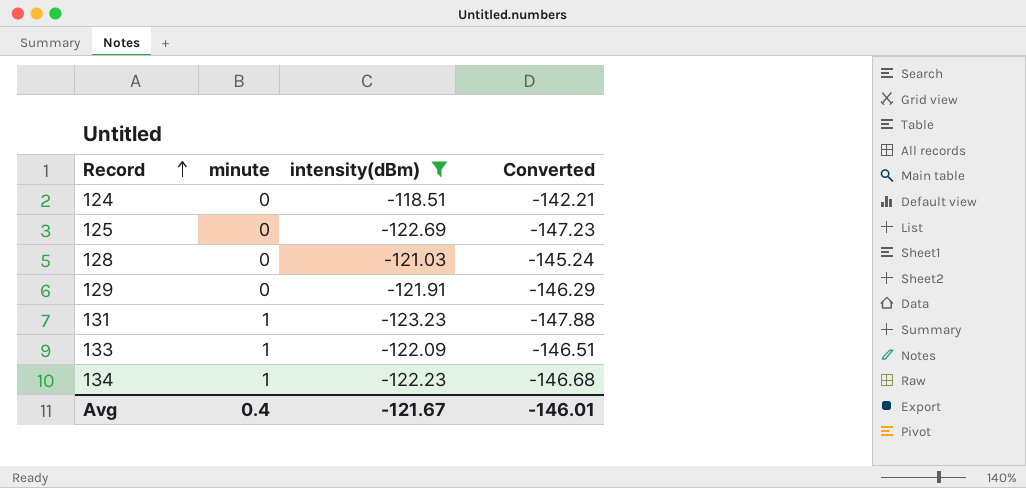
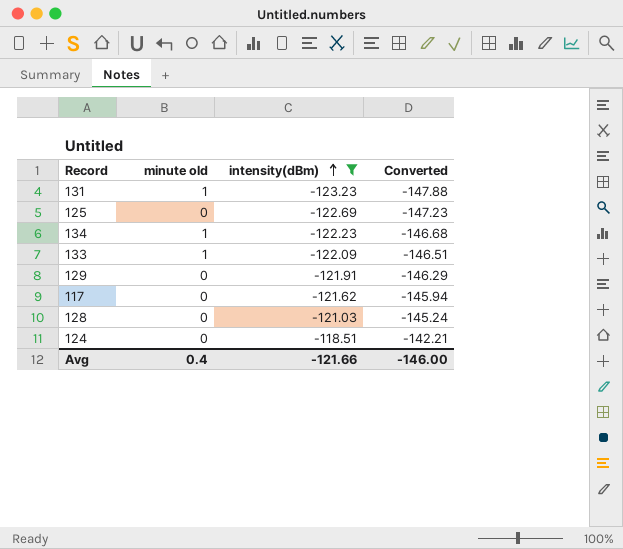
row order: Record ascending -> intensity(dBm) ascending
column name: minute -> minute old
row 117: none -> 0 | -121.62 | -145.94
Avg | intensity(dBm): -121.67 -> -121.66
Avg | Converted: -146.01 -> -146.00

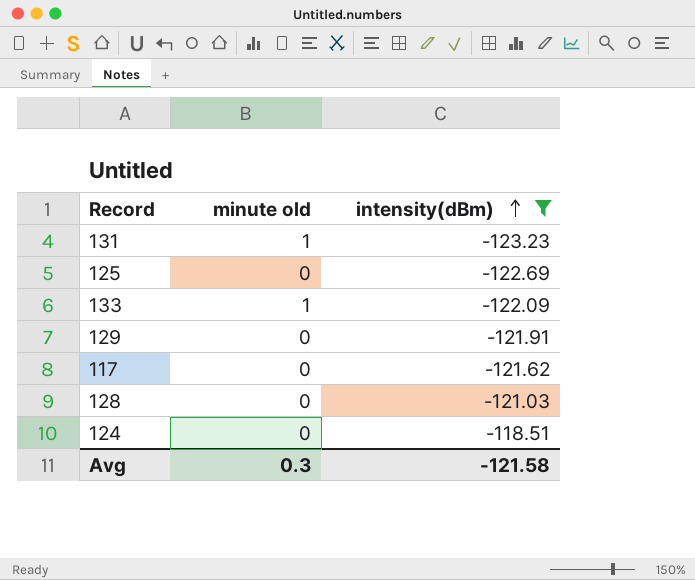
column Converted | formula: [intensity(dBm)] * 1.2 -> none
row 134: 1 | -122.23 | -146.68 -> none
Avg | minute old: 0.4 -> 0.3
Avg | intensity(dBm): -121.66 -> -121.58

